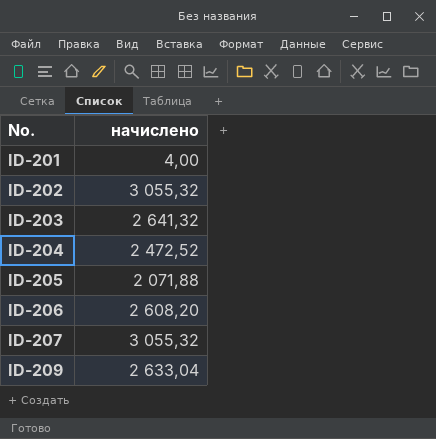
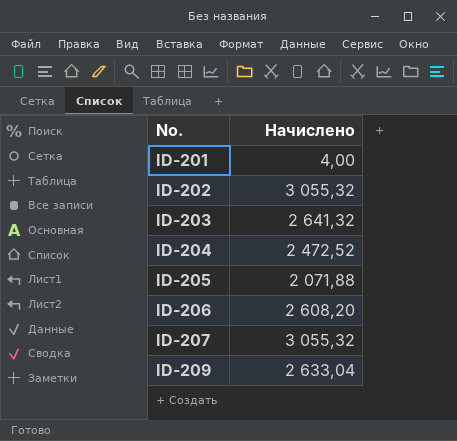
column name: начислено -> Начислено

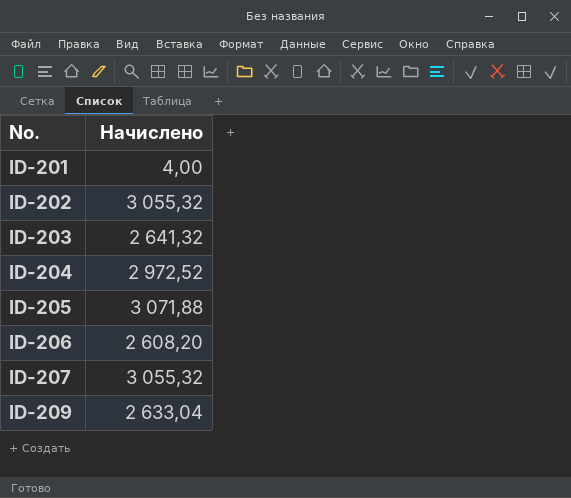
ID-204 | Начислено: 2 472,52 -> 2 972,52
ID-205 | Начислено: 2 071,88 -> 3 071,88

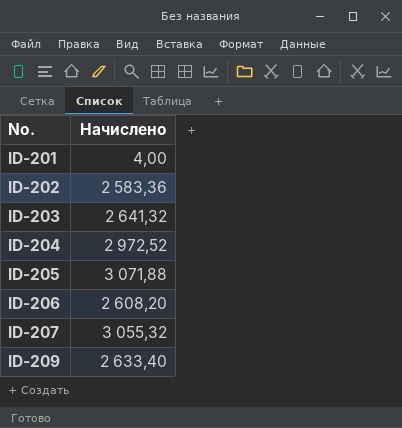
ID-202 | Начислено: 3 055,32 -> 2 583,36
ID-209 | Начислено: 2 633,04 -> 2 633,40

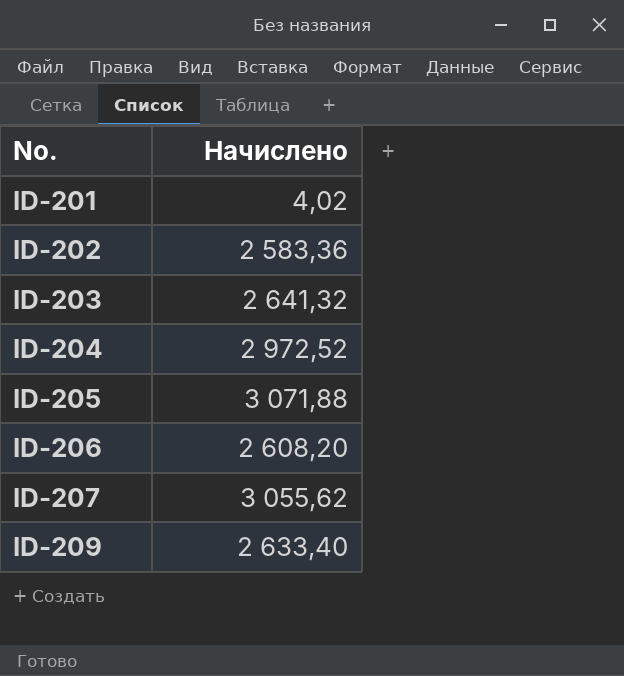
ID-201 | Начислено: 4,00 -> 4,02
ID-207 | Начислено: 3 055,32 -> 3 055,62

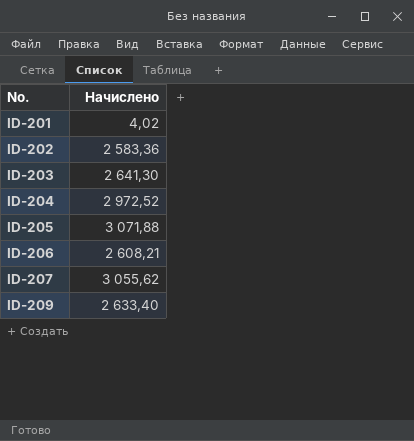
ID-203 | Начислено: 2 641,32 -> 2 641,30
ID-206 | Начислено: 2 608,20 -> 2 608,21

